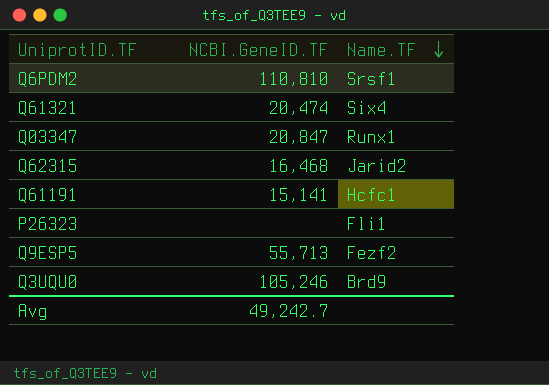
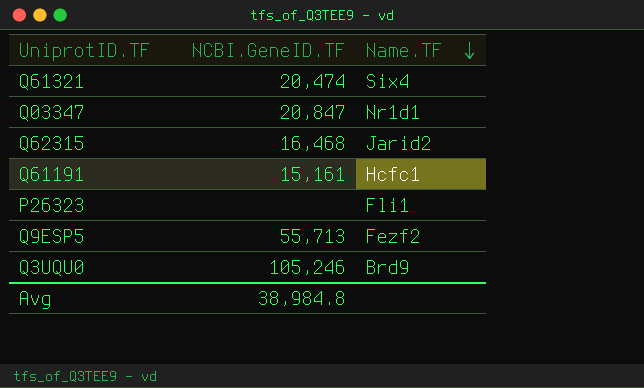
row Q6PDM2: 110,810 | Srsf1 -> none
Q03347 | Name.TF: Runx1 -> Nr1d1
Q61191 | NCBI.GeneID.TF: 15,141 -> 15,161
Avg | NCBI.GeneID.TF: 49,242.7 -> 38,984.8

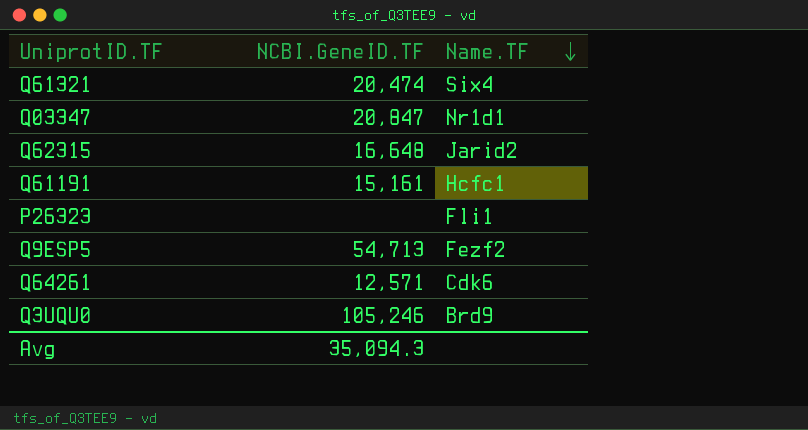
Q62315 | NCBI.GeneID.TF: 16,468 -> 16,648
Q9ESP5 | NCBI.GeneID.TF: 55,713 -> 54,713
row Q64261: none -> 12,571 | Cdk6
Avg | NCBI.GeneID.TF: 38,984.8 -> 35,094.3

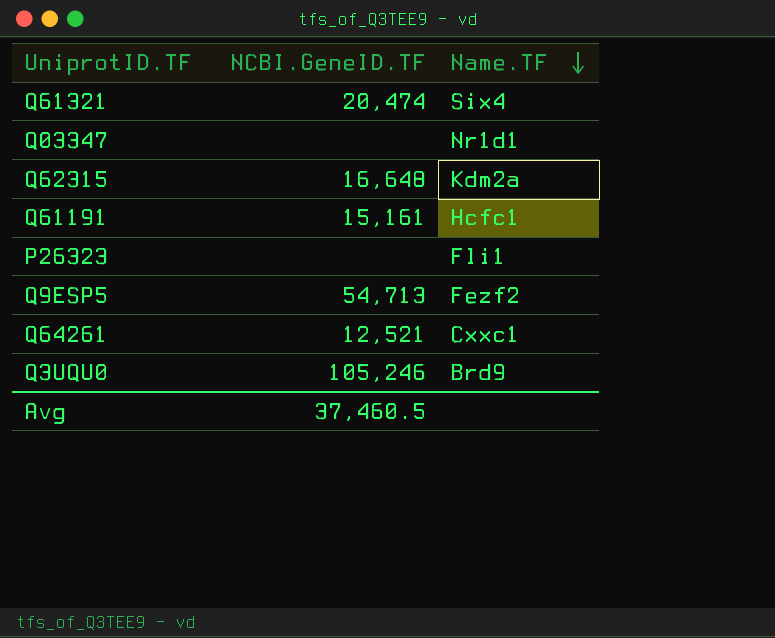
Q03347 | NCBI.GeneID.TF: 20,847 -> none
Q62315 | Name.TF: Jarid2 -> Kdm2a
Q64261 | NCBI.GeneID.TF: 12,571 -> 12,521
Q64261 | Name.TF: Cdk6 -> Cxxc1
Avg | NCBI.GeneID.TF: 35,094.3 -> 37,460.5

